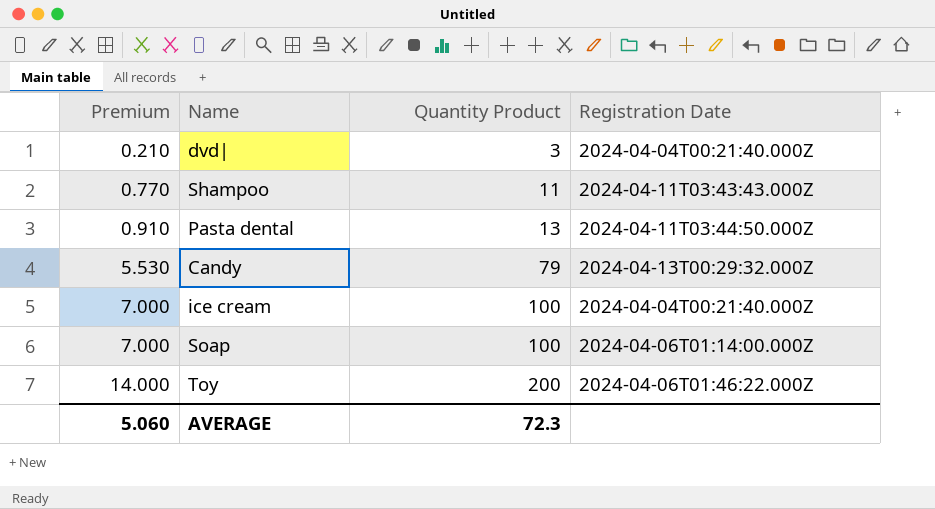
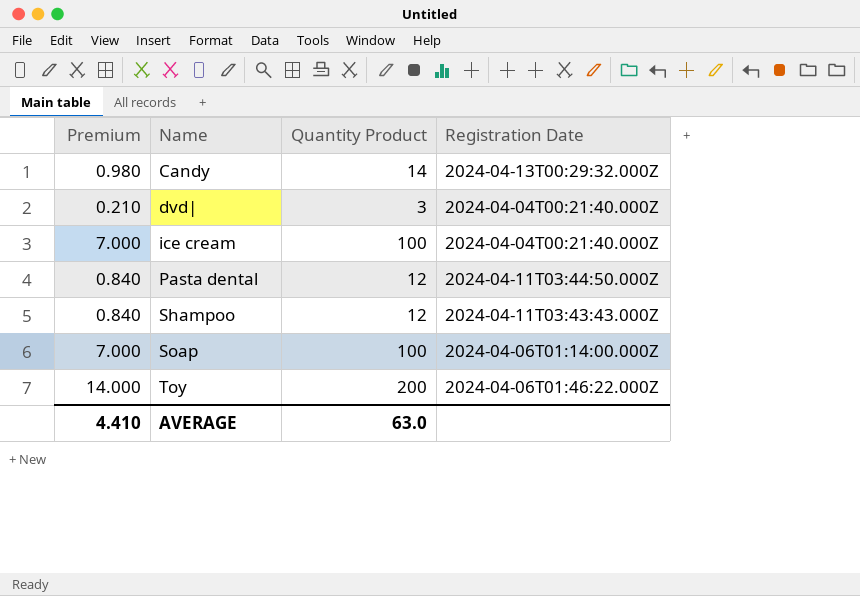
row order: Premium ascending -> Name ascending
Candy | Premium: 5.530 -> 0.980
Candy | Quantity Product: 79 -> 14
Pasta dental | Premium: 0.910 -> 0.840
Pasta dental | Quantity Product: 13 -> 12
Shampoo | Premium: 0.770 -> 0.840
Shampoo | Quantity Product: 11 -> 12
AVERAGE | Premium: 5.060 -> 4.410
AVERAGE | Quantity Product: 72.3 -> 63.0

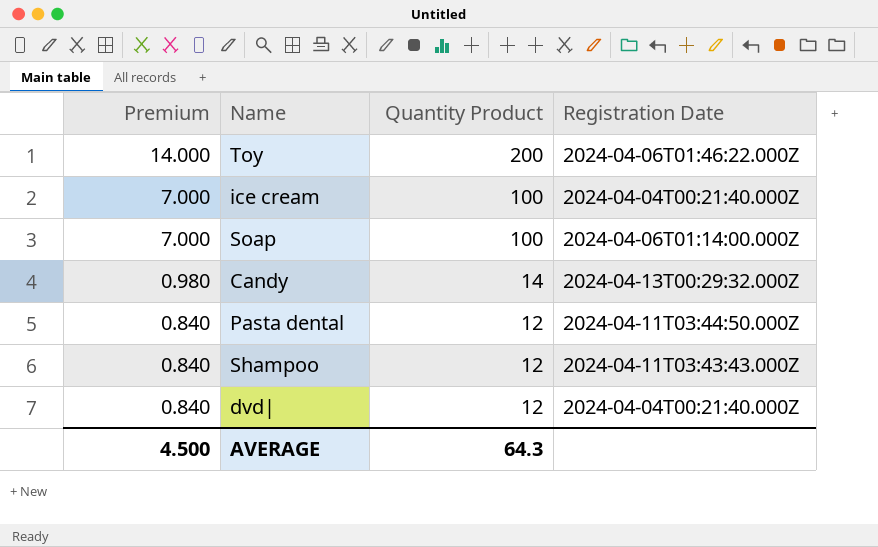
row order: Name ascending -> Premium descending
dvd| | Premium: 0.210 -> 0.840
dvd| | Quantity Product: 3 -> 12
AVERAGE | Premium: 4.410 -> 4.500
AVERAGE | Quantity Product: 63.0 -> 64.3

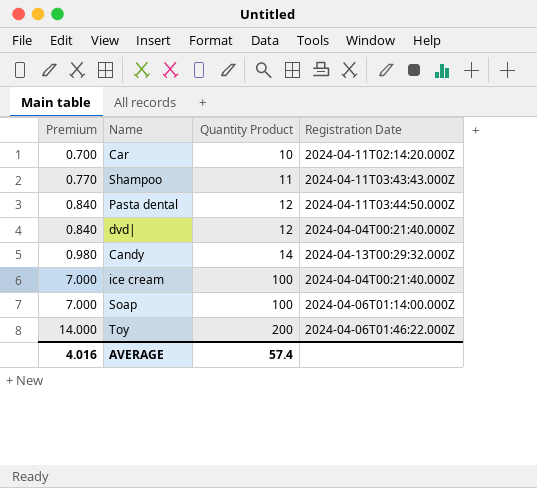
row order: Premium descending -> Premium ascending
row Car: none -> 0.700 | 10 | 2024-04-11T02:14:20.000Z
Shampoo | Premium: 0.840 -> 0.770
Shampoo | Quantity Product: 12 -> 11
AVERAGE | Premium: 4.500 -> 4.016
AVERAGE | Quantity Product: 64.3 -> 57.4

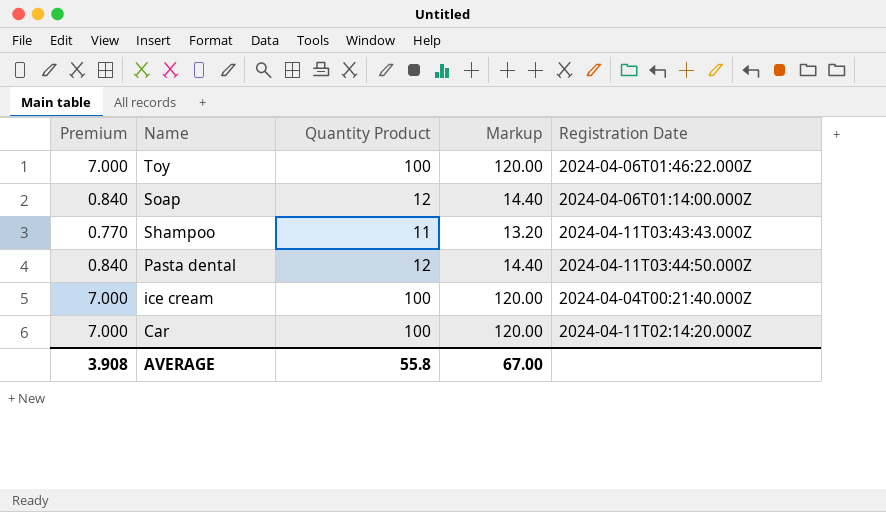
row order: Premium ascending -> Name descending
column Markup | formula: none -> [Quantity Product] * 1.2
row dvd|: 0.840 | 12 | 2024-04-04T00:21:40.000Z -> none
row Candy: 0.980 | 14 | 2024-04-13T00:29:32.000Z -> none
Toy | Premium: 14.000 -> 7.000
Toy | Quantity Product: 200 -> 100
Soap | Premium: 7.000 -> 0.840
Soap | Quantity Product: 100 -> 12
Car | Premium: 0.700 -> 7.000
Car | Quantity Product: 10 -> 100
AVERAGE | Premium: 4.016 -> 3.908
AVERAGE | Quantity Product: 57.4 -> 55.8

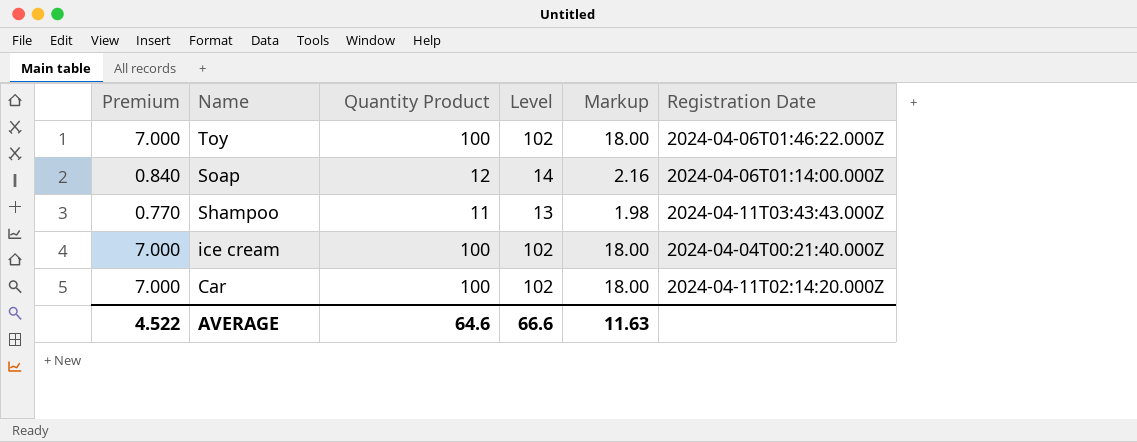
column Level | formula: none -> [Quantity Product] + 2
column Markup | formula: [Quantity Product] * 1.2 -> [Quantity Product] * 0.18
row Pasta dental: 0.840 | 12 | 14.40 | 2024-04-11T03:44:50.000Z -> none
AVERAGE | Premium: 3.908 -> 4.522
AVERAGE | Quantity Product: 55.8 -> 64.6
AVERAGE | Markup: 67.00 -> 11.63

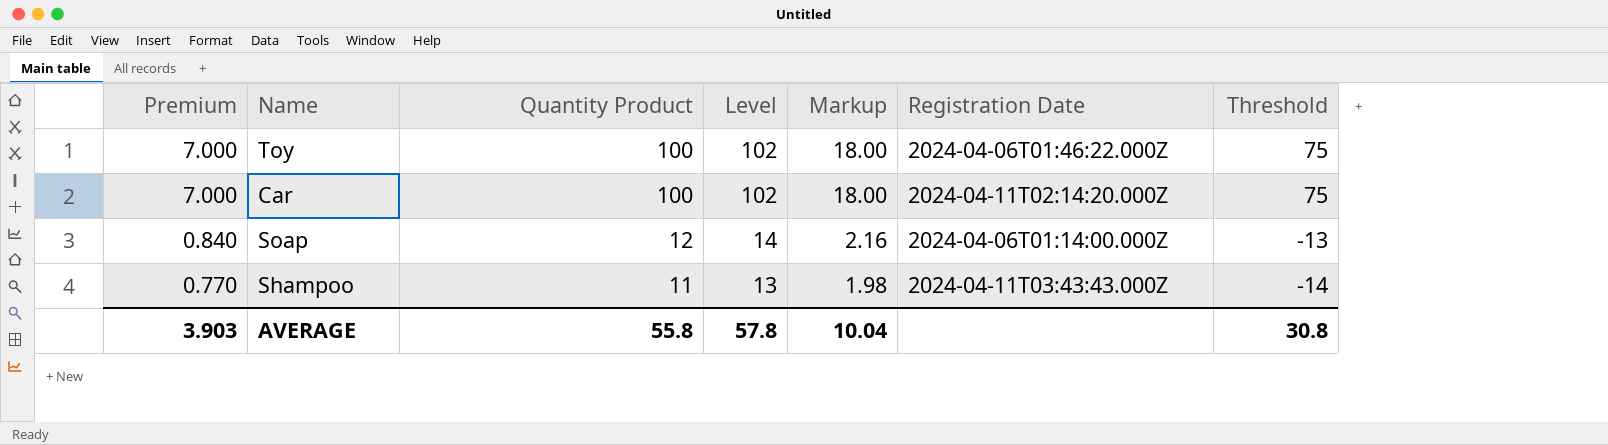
row order: Name descending -> Premium descending
column Threshold | formula: none -> [Quantity Product] - 25
row ice cream: 7.000 | 100 | 102 | 18.00 | 2024-04-04T00:21:40.000Z -> none
AVERAGE | Premium: 4.522 -> 3.903
AVERAGE | Quantity Product: 64.6 -> 55.8
AVERAGE | Level: 66.6 -> 57.8
AVERAGE | Markup: 11.63 -> 10.04

